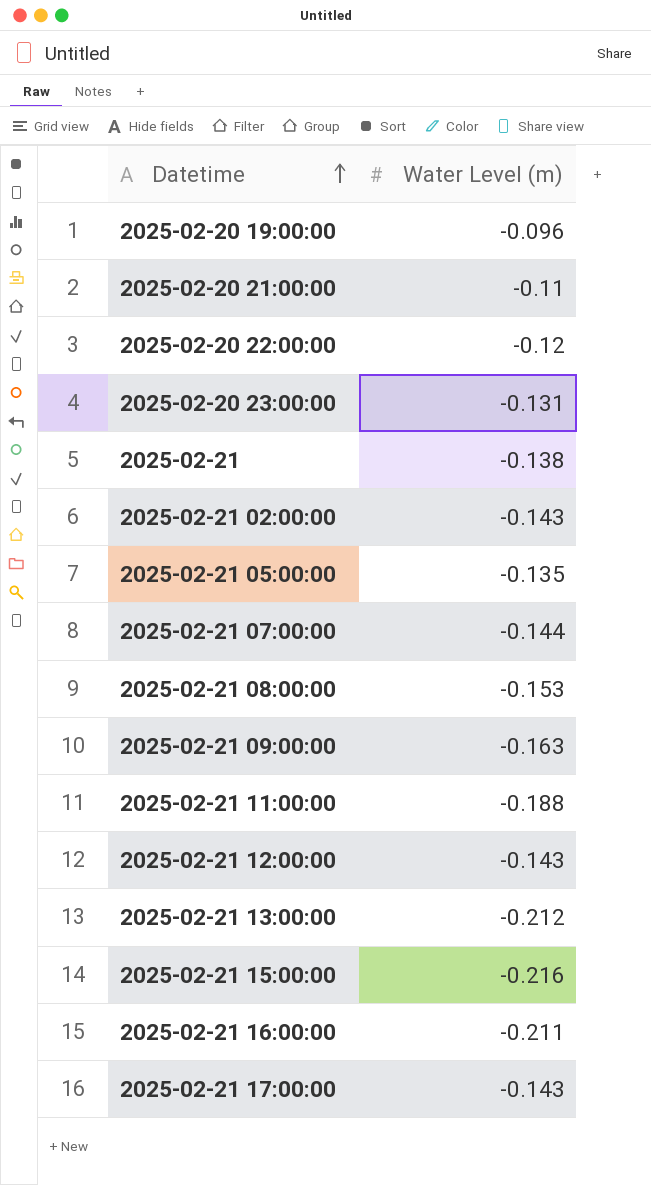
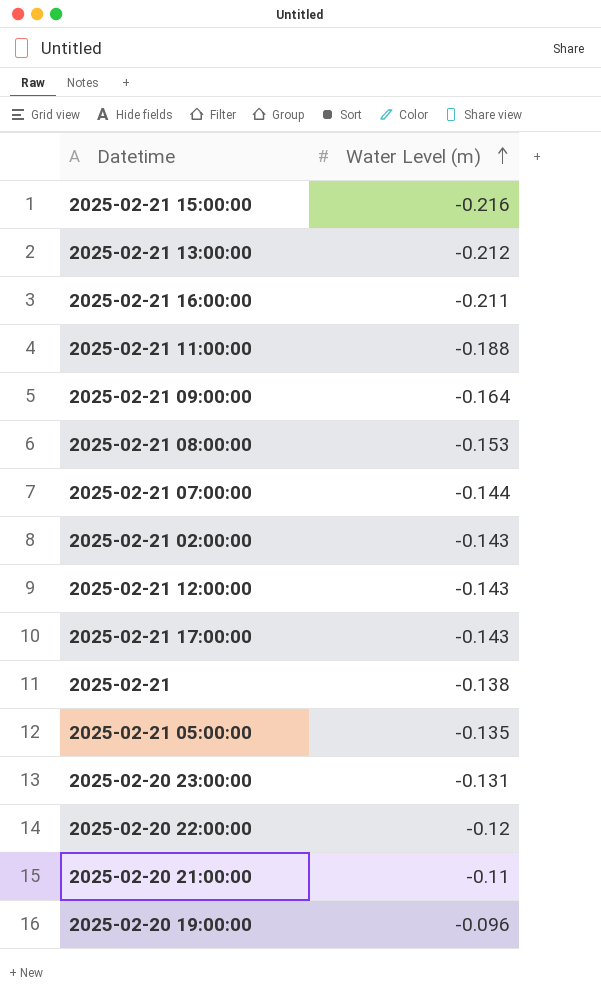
row order: Datetime ascending -> Water Level (m) ascending
2025-02-21 09:00:00 | Water Level (m): -0.163 -> -0.164

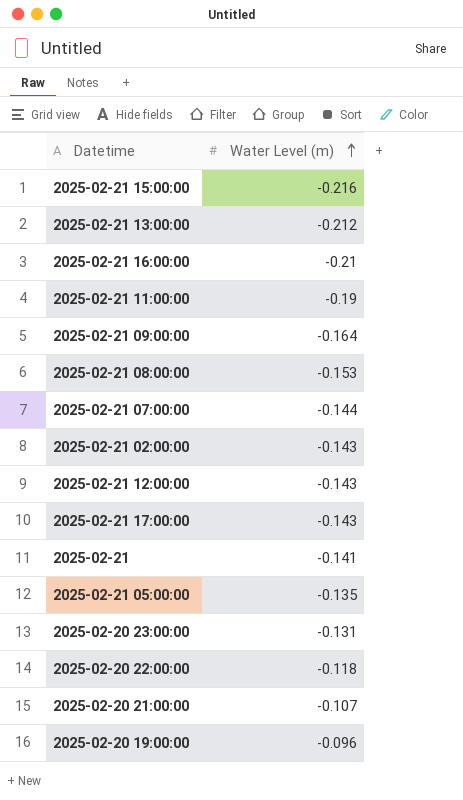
2025-02-21 16:00:00 | Water Level (m): -0.211 -> -0.21
2025-02-21 11:00:00 | Water Level (m): -0.188 -> -0.19
2025-02-21 | Water Level (m): -0.138 -> -0.141
2025-02-20 22:00:00 | Water Level (m): -0.12 -> -0.118
2025-02-20 21:00:00 | Water Level (m): -0.11 -> -0.107

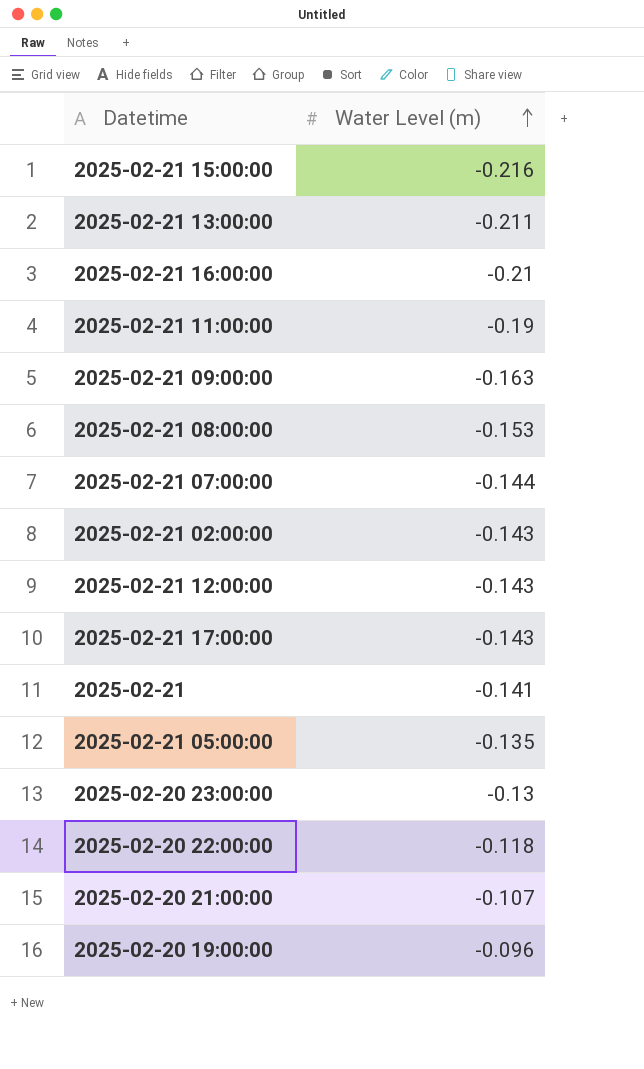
2025-02-21 13:00:00 | Water Level (m): -0.212 -> -0.211
2025-02-21 09:00:00 | Water Level (m): -0.164 -> -0.163
2025-02-20 23:00:00 | Water Level (m): -0.131 -> -0.13

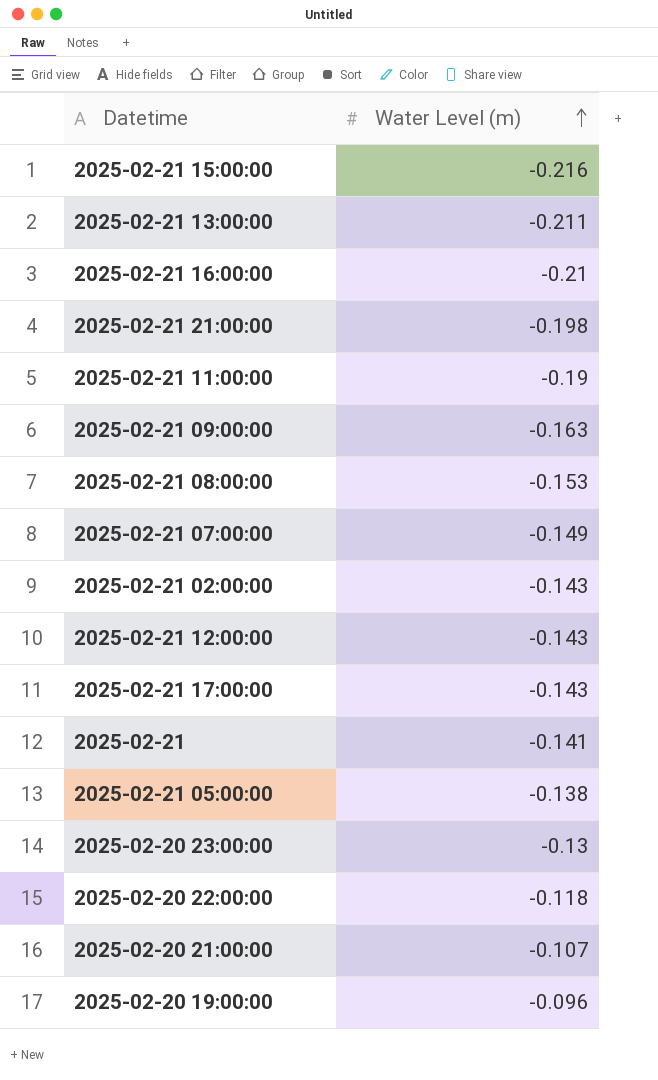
row 2025-02-21 21:00:00: none -> -0.198
2025-02-21 07:00:00 | Water Level (m): -0.144 -> -0.149
2025-02-21 05:00:00 | Water Level (m): -0.135 -> -0.138

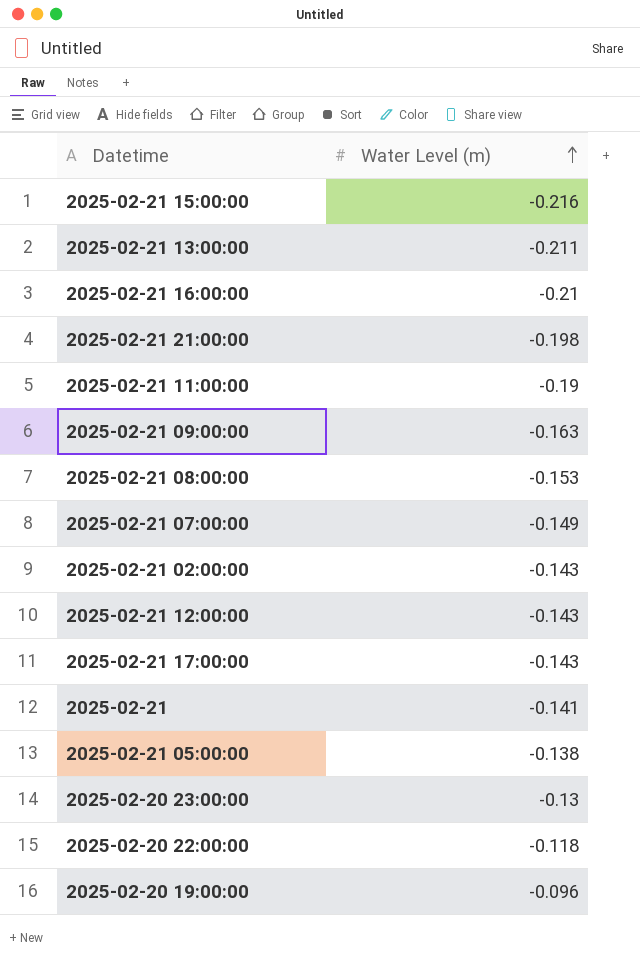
row 2025-02-20 21:00:00: -0.107 -> none

